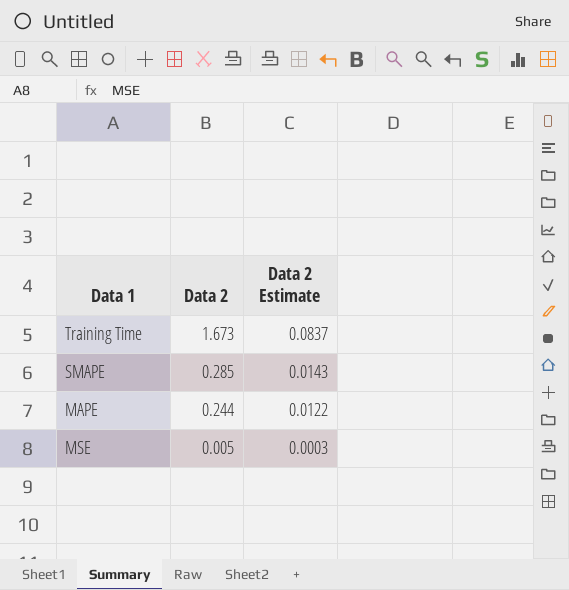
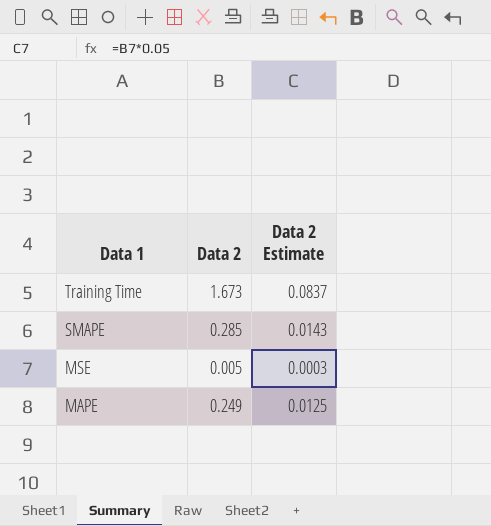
row order: Data 2 descending -> Data 1 descending
MAPE | Data 2: 0.244 -> 0.249
MAPE | Data 2 Estimate: 0.0122 -> 0.0125

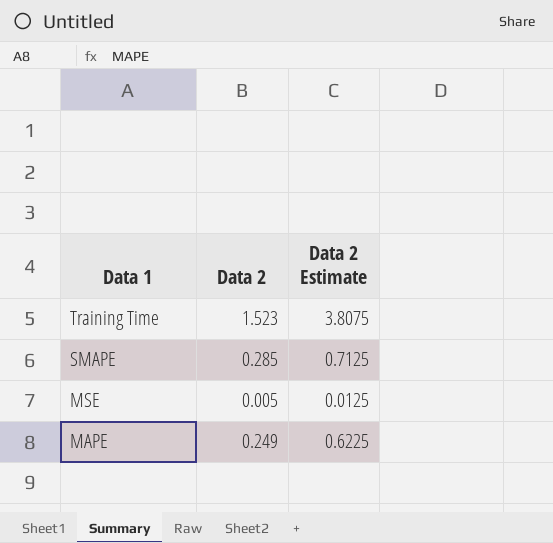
column Data 2 Estimate | formula: [Data 2] * 0.05 -> [Data 2] * 2.5
Training Time | Data 2: 1.673 -> 1.523

